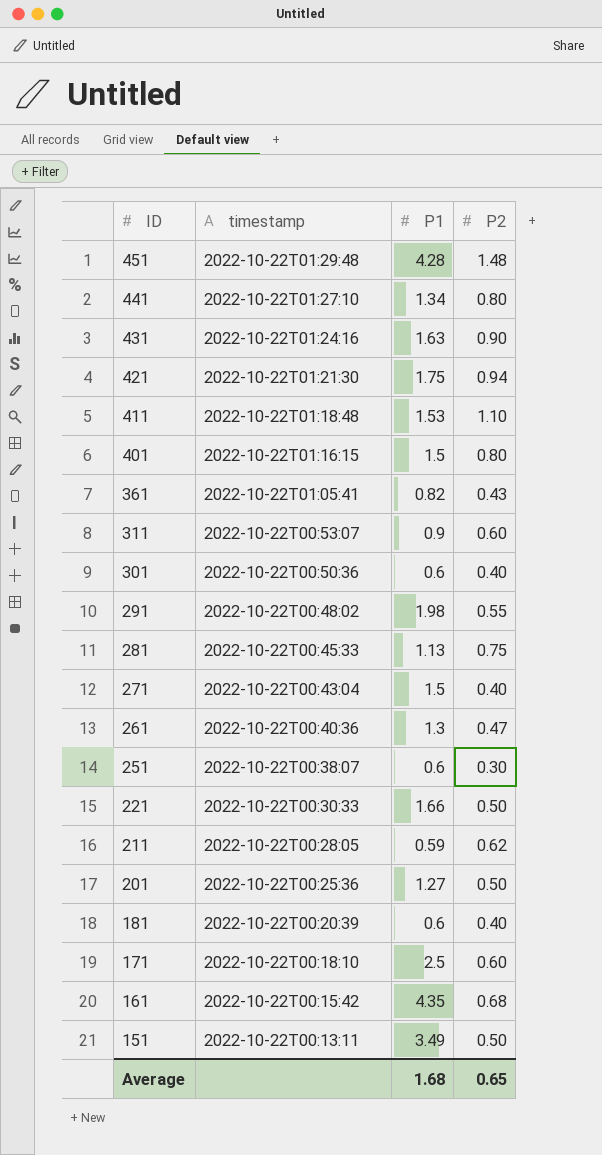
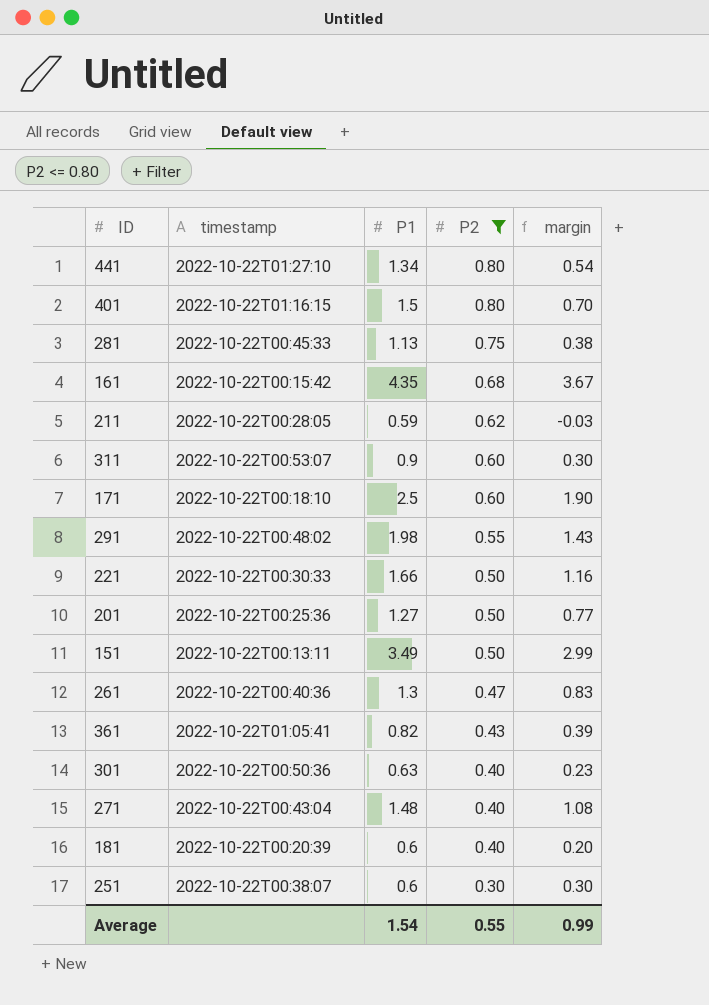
filter: none -> P2 <= 0.80
row order: ID descending -> P2 descending
column margin | formula: none -> [P1] - [P2]
301 | P1: 0.6 -> 0.63
271 | P1: 1.5 -> 1.48
Average | P1: 1.68 -> 1.54
Average | P2: 0.65 -> 0.55

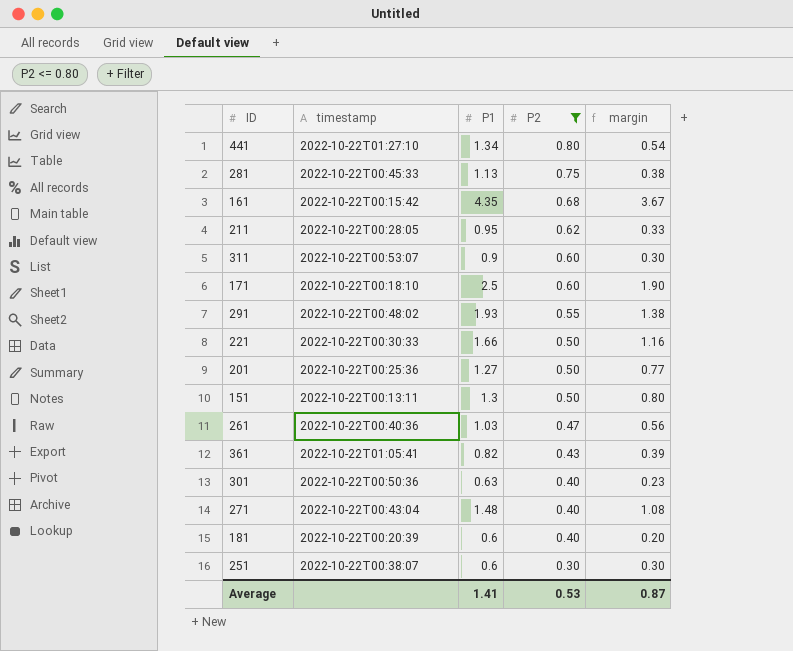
row 401: 2022-10-22T01:16:15 | 1.5 | 0.80 | 0.70 -> none
211 | P1: 0.59 -> 0.95
211 | margin: -0.03 -> 0.33
291 | P1: 1.98 -> 1.93
291 | margin: 1.43 -> 1.38
151 | P1: 3.49 -> 1.3
151 | margin: 2.99 -> 0.80
261 | P1: 1.3 -> 1.03
261 | margin: 0.83 -> 0.56
Average | P1: 1.54 -> 1.41
Average | P2: 0.55 -> 0.53
Average | margin: 0.99 -> 0.87

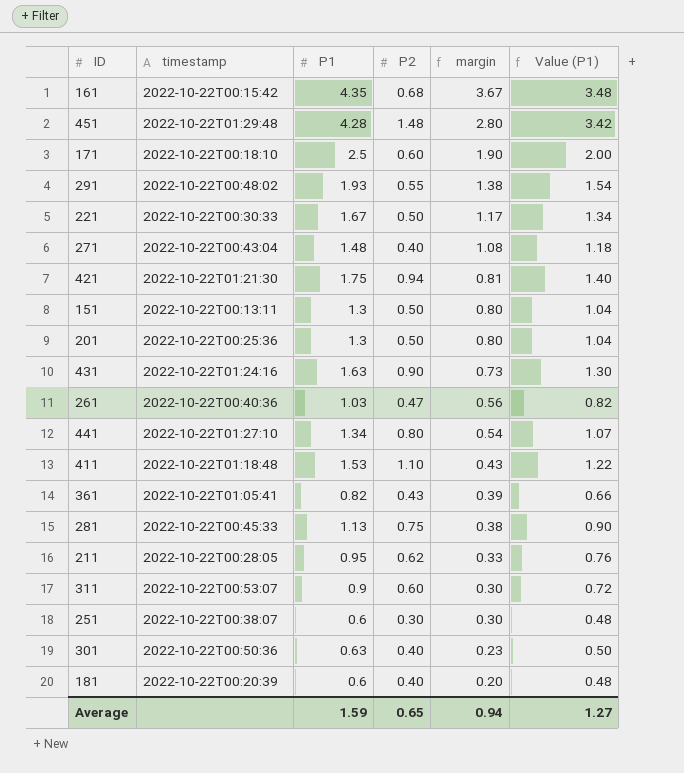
filter: P2 <= 0.80 -> none
row order: P2 descending -> margin descending
column Value (P1) | formula: none -> [P1] * 0.8
221 | P1: 1.66 -> 1.67
221 | margin: 1.16 -> 1.17
201 | P1: 1.27 -> 1.3
201 | margin: 0.77 -> 0.80
Average | P1: 1.41 -> 1.59
Average | P2: 0.53 -> 0.65
Average | margin: 0.87 -> 0.94

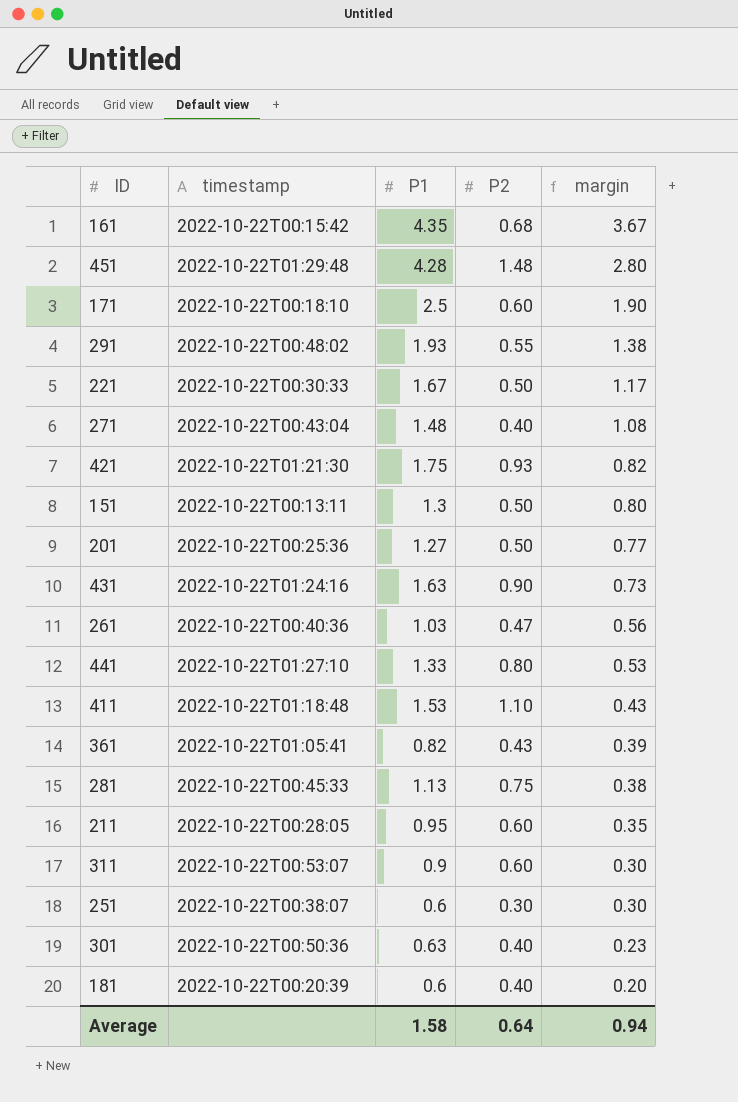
column Value (P1) | formula: [P1] * 0.8 -> none
421 | P2: 0.94 -> 0.93
421 | margin: 0.81 -> 0.82
201 | P1: 1.3 -> 1.27
201 | margin: 0.80 -> 0.77
441 | P1: 1.34 -> 1.33
441 | margin: 0.54 -> 0.53
211 | P2: 0.62 -> 0.60
211 | margin: 0.33 -> 0.35
Average | P1: 1.59 -> 1.58
Average | P2: 0.65 -> 0.64

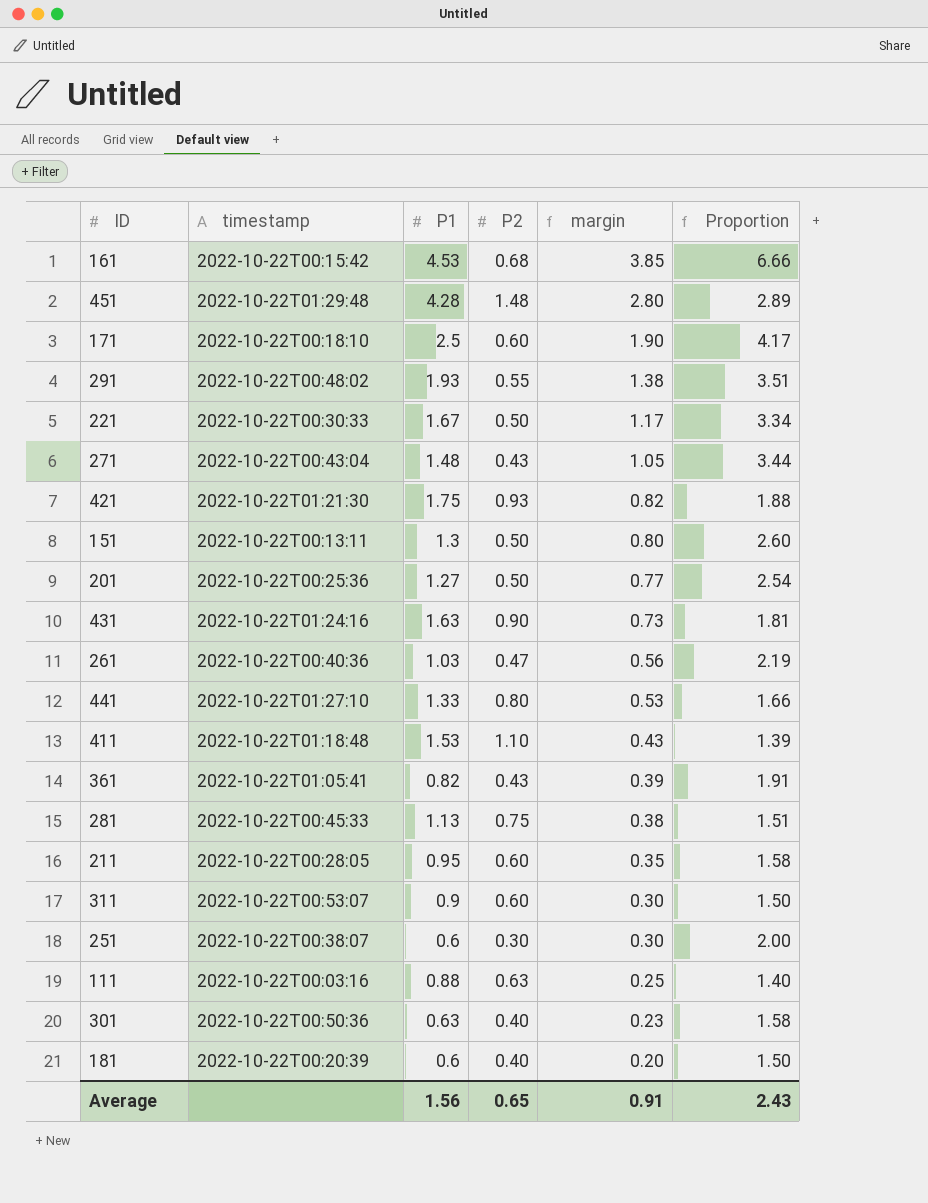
column Proportion | formula: none -> [P1] / [P2]
161 | P1: 4.35 -> 4.53
161 | margin: 3.67 -> 3.85
271 | P2: 0.40 -> 0.43
271 | margin: 1.08 -> 1.05
row 111: none -> 2022-10-22T00:03:16 | 0.88 | 0.63 | 0.25 | 1.40
Average | P1: 1.58 -> 1.56
Average | P2: 0.64 -> 0.65
Average | margin: 0.94 -> 0.91

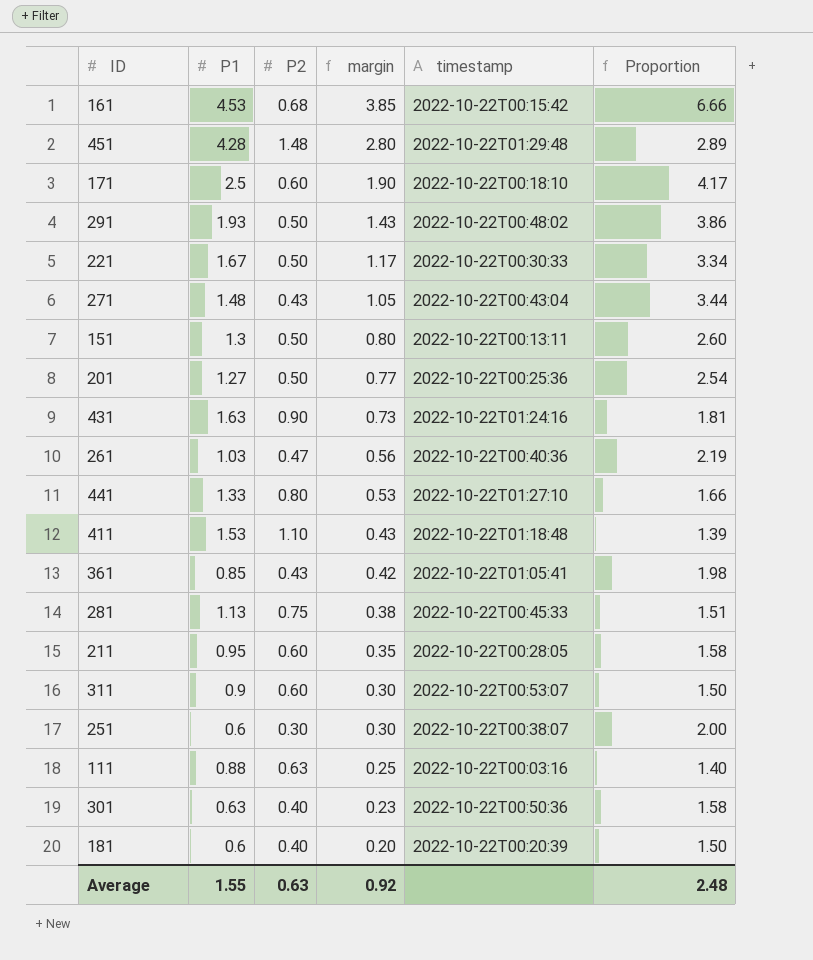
column timestamp | position: 2 -> 5
row 421: 2022-10-22T01:21:30 | 1.75 | 0.93 | 0.82 | 1.88 -> none
291 | P2: 0.55 -> 0.50
291 | margin: 1.38 -> 1.43
291 | Proportion: 3.51 -> 3.86
361 | P1: 0.82 -> 0.85
361 | margin: 0.39 -> 0.42
361 | Proportion: 1.91 -> 1.98
Average | P1: 1.56 -> 1.55
Average | P2: 0.65 -> 0.63
Average | margin: 0.91 -> 0.92
Average | Proportion: 2.43 -> 2.48

